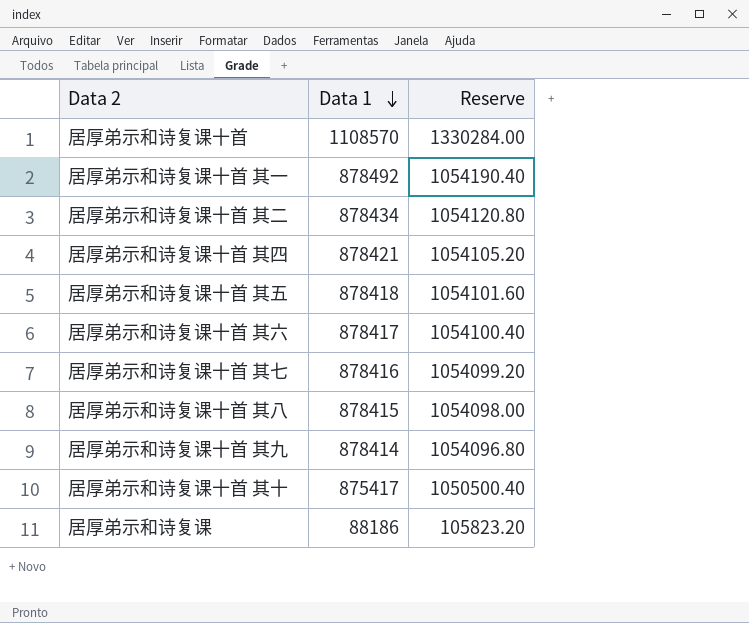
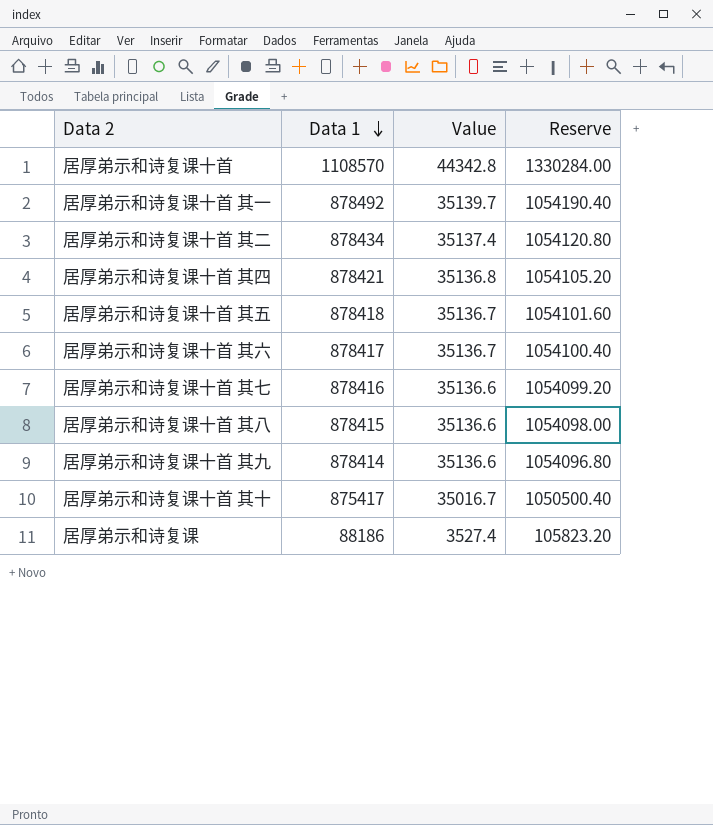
column Value | formula: none -> [Data 1] * 0.04

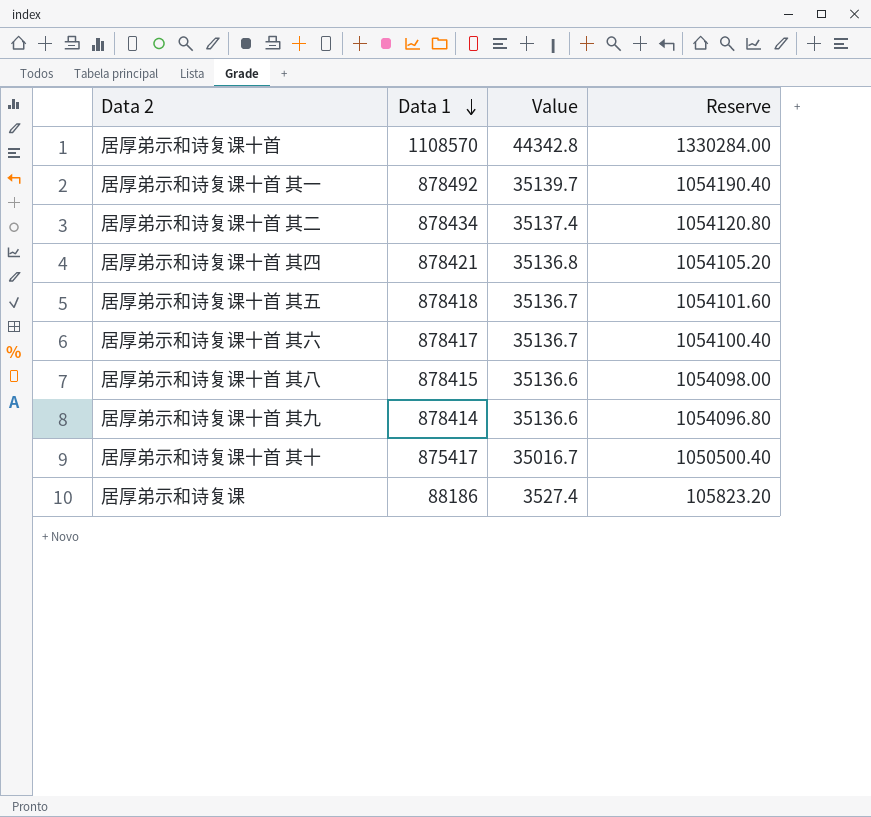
row 居厚弟示和诗复课十首 其七: 878416 | 35136.6 | 1054099.20 -> none

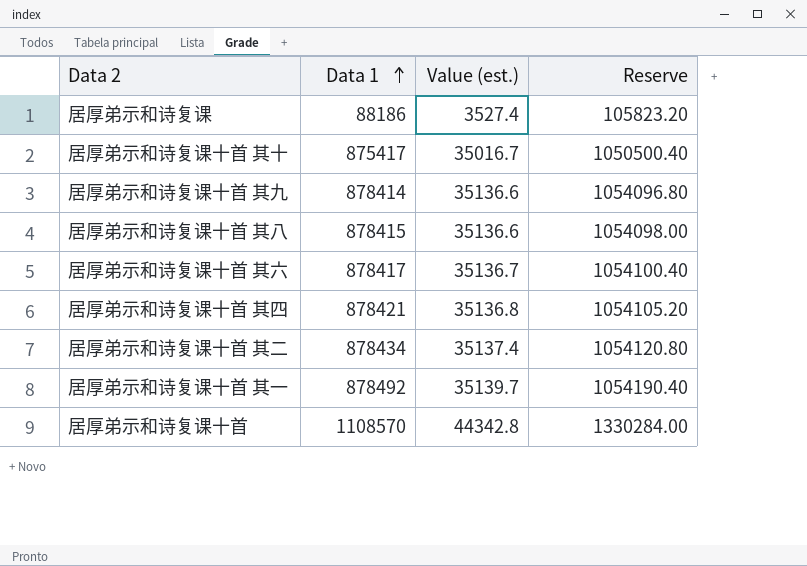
row order: Data 1 descending -> Data 1 ascending
column name: Value -> Value (est.)
row 居厚弟示和诗复课十首 其五: 878418 | 35136.7 | 1054101.60 -> none

